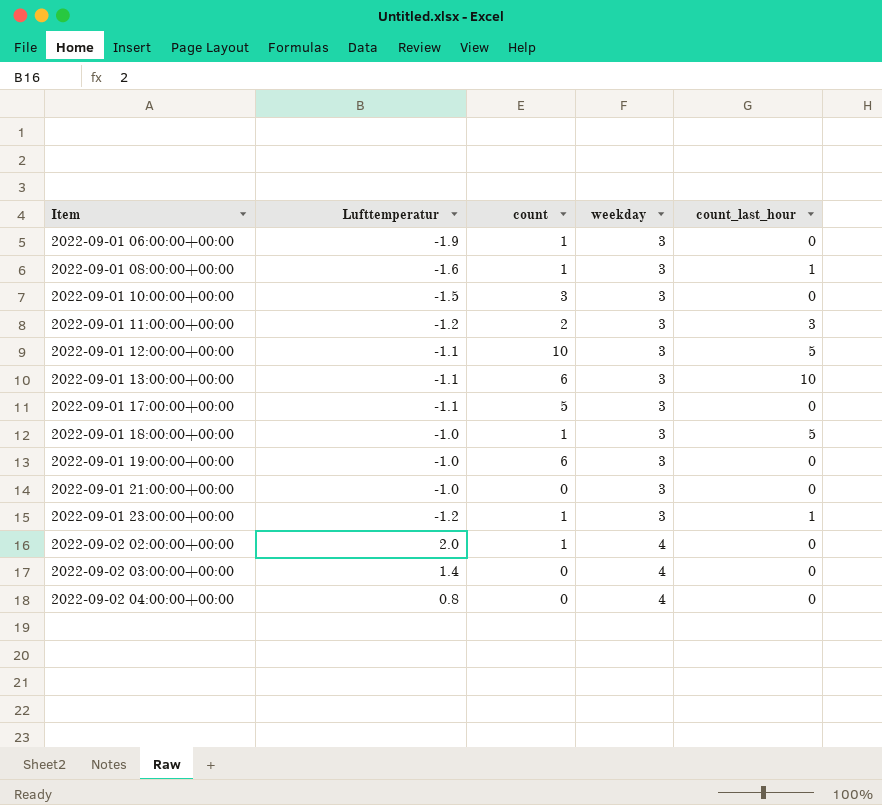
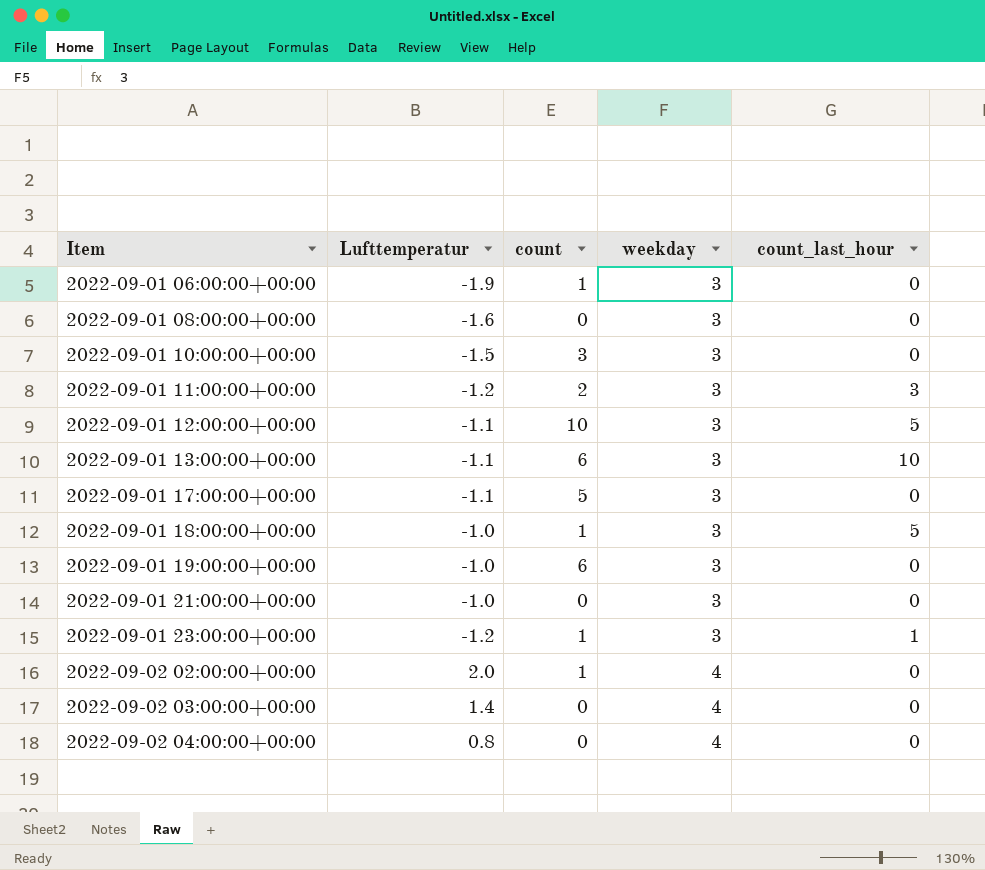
2022-09-01 08:00:00+00:00 | count: 1 -> 0
2022-09-01 08:00:00+00:00 | count_last_hour: 1 -> 0

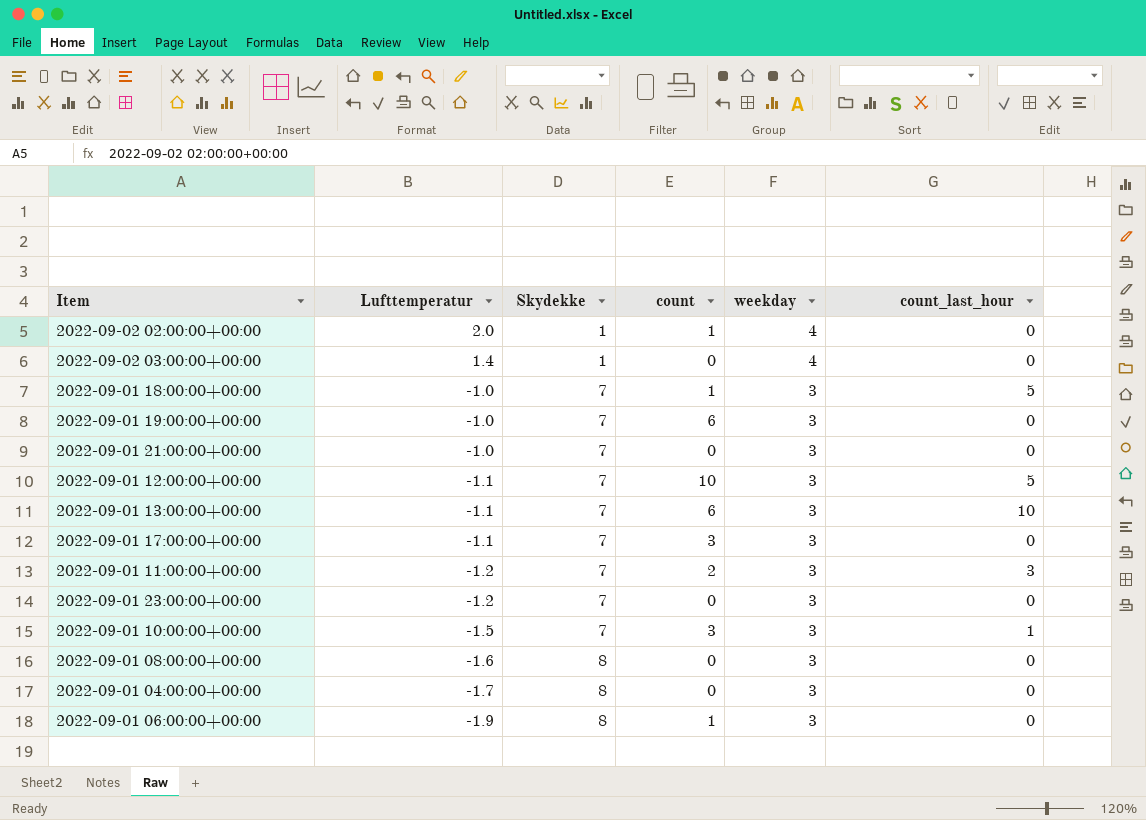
row order: Item ascending -> Lufttemperatur descending
column Skydekke | position: none -> 3
row 2022-09-02 04:00:00+00:00: 0.8 | 0 | 4 | 0 -> none
2022-09-01 17:00:00+00:00 | count: 5 -> 3
2022-09-01 23:00:00+00:00 | count: 1 -> 0
2022-09-01 23:00:00+00:00 | count_last_hour: 1 -> 0
2022-09-01 10:00:00+00:00 | count_last_hour: 0 -> 1
row 2022-09-01 04:00:00+00:00: none -> -1.7 | 8 | 0 | 3 | 0

